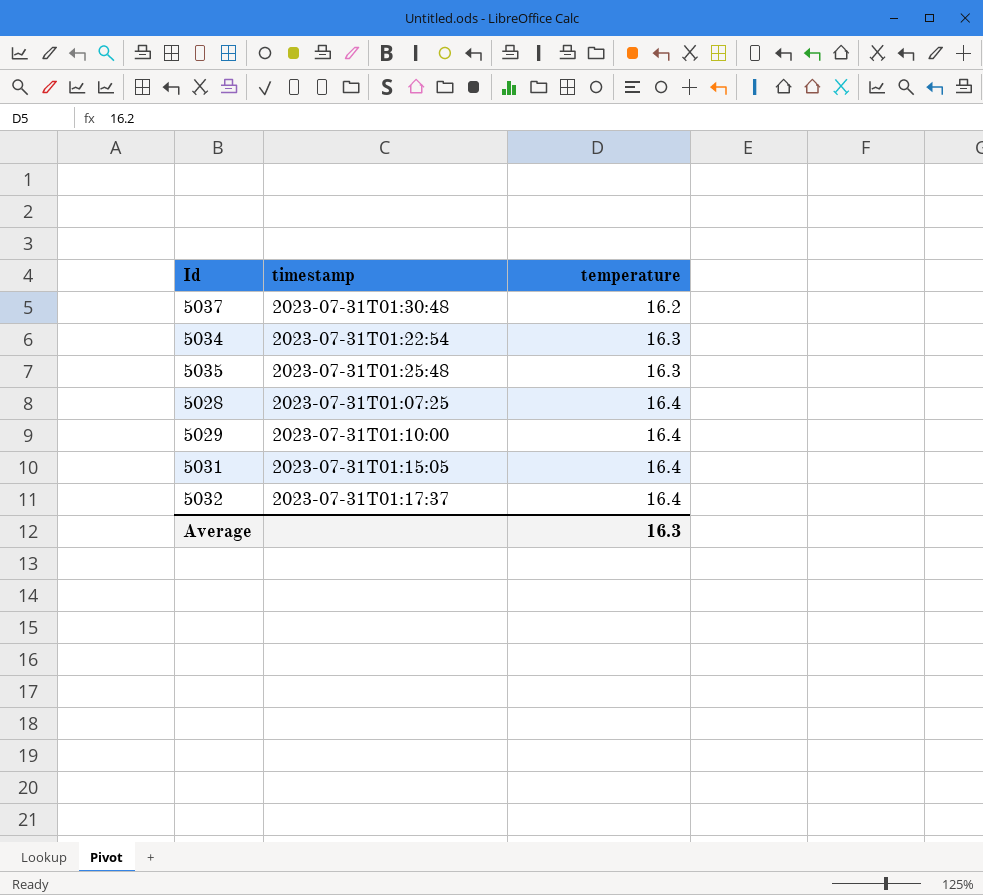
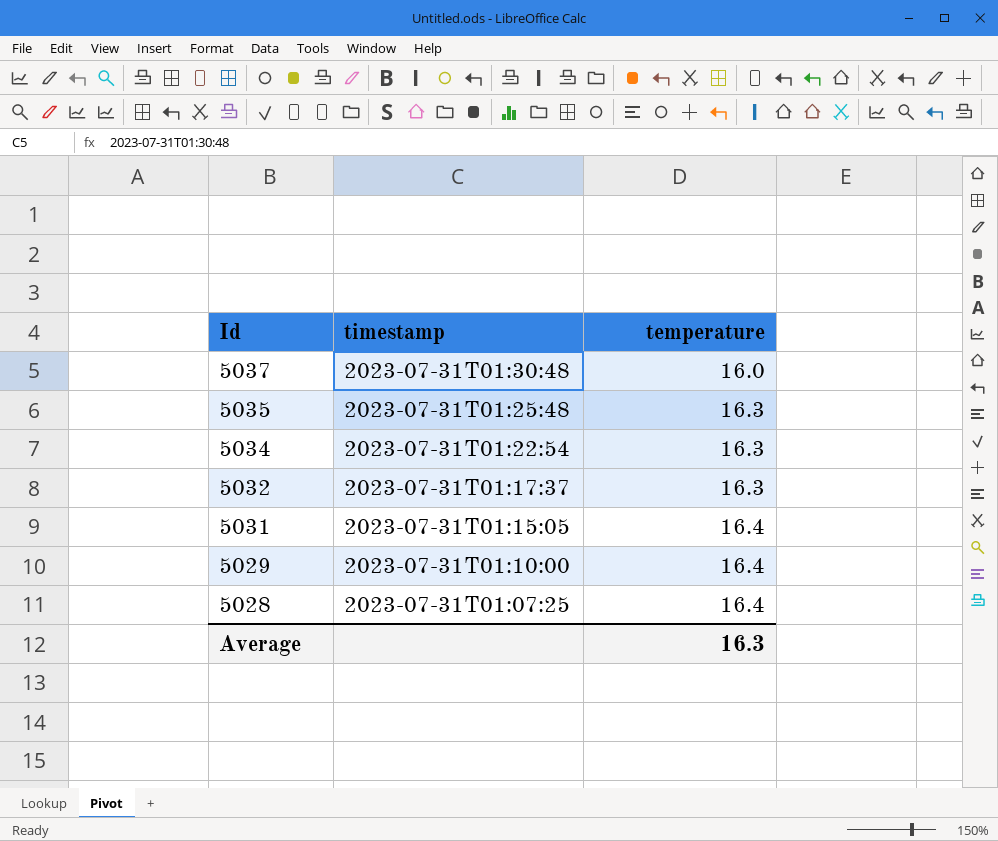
row order: temperature ascending -> Id descending
5037 | temperature: 16.2 -> 16.0
5032 | temperature: 16.4 -> 16.3

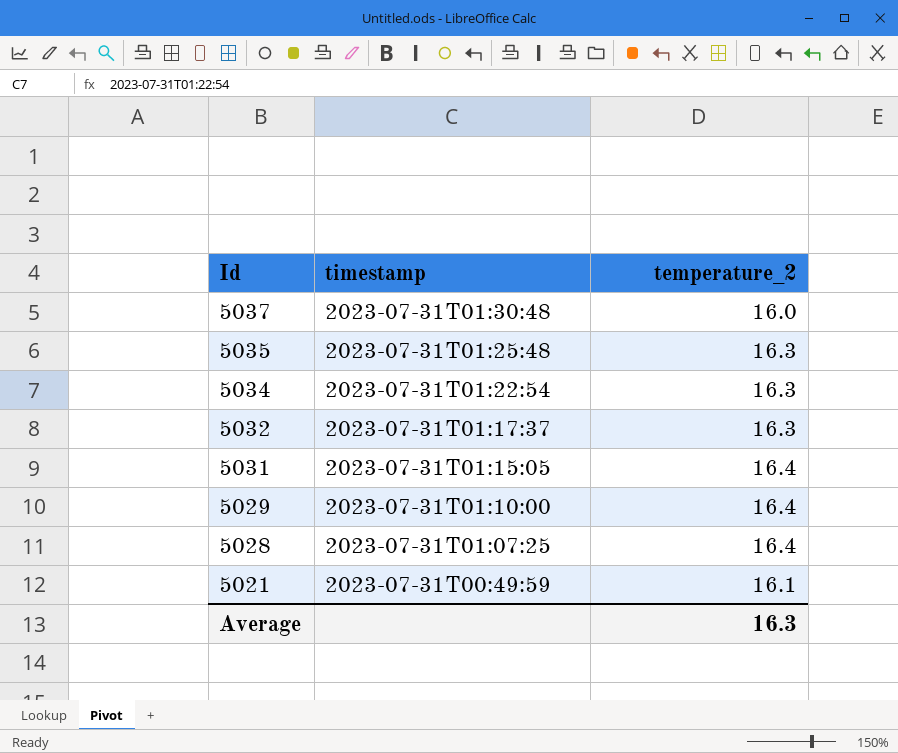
column name: temperature -> temperature_2
row 5021: none -> 2023-07-31T00:49:59 | 16.1

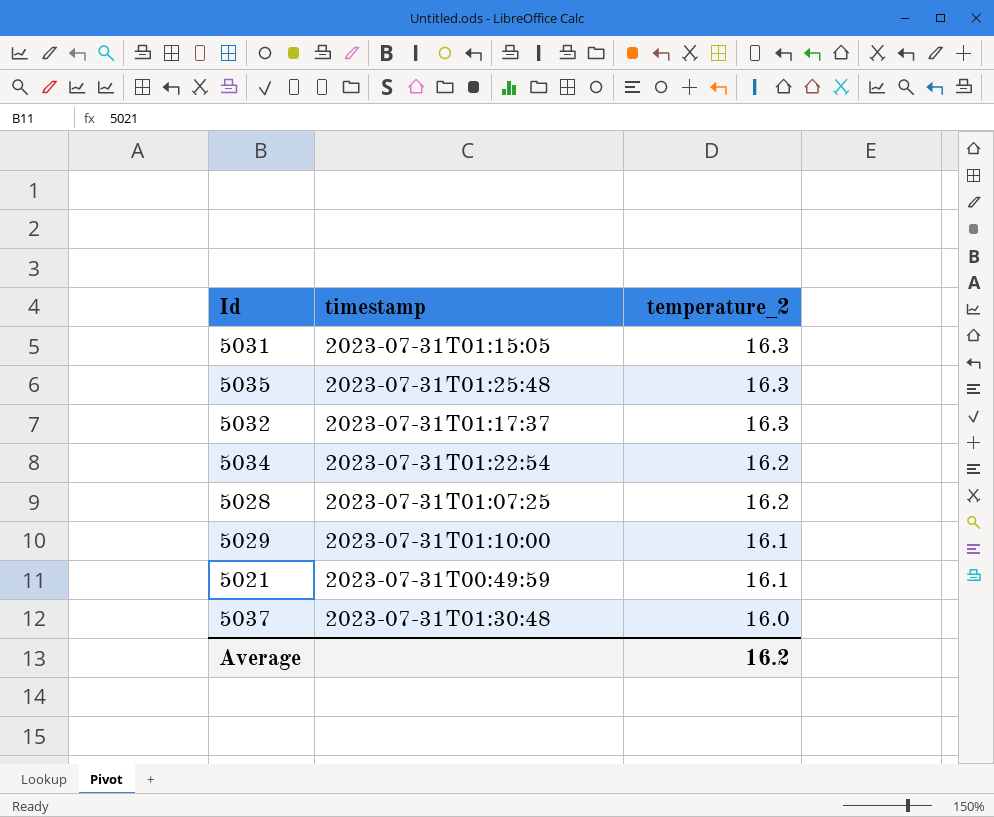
row order: Id descending -> temperature_2 descending
5031 | temperature_2: 16.4 -> 16.3
5034 | temperature_2: 16.3 -> 16.2
5028 | temperature_2: 16.4 -> 16.2
5029 | temperature_2: 16.4 -> 16.1
Average | temperature_2: 16.3 -> 16.2

